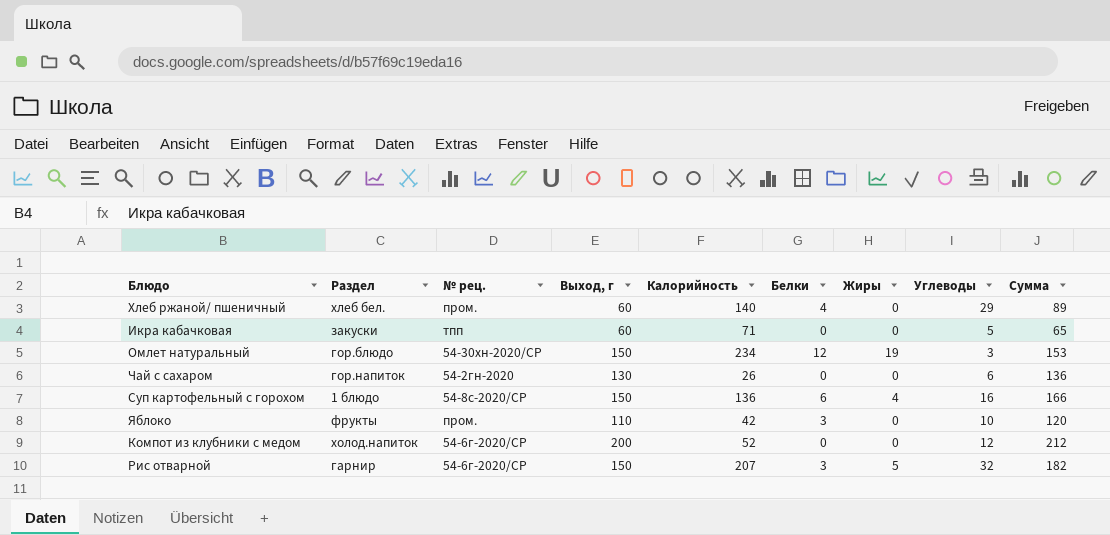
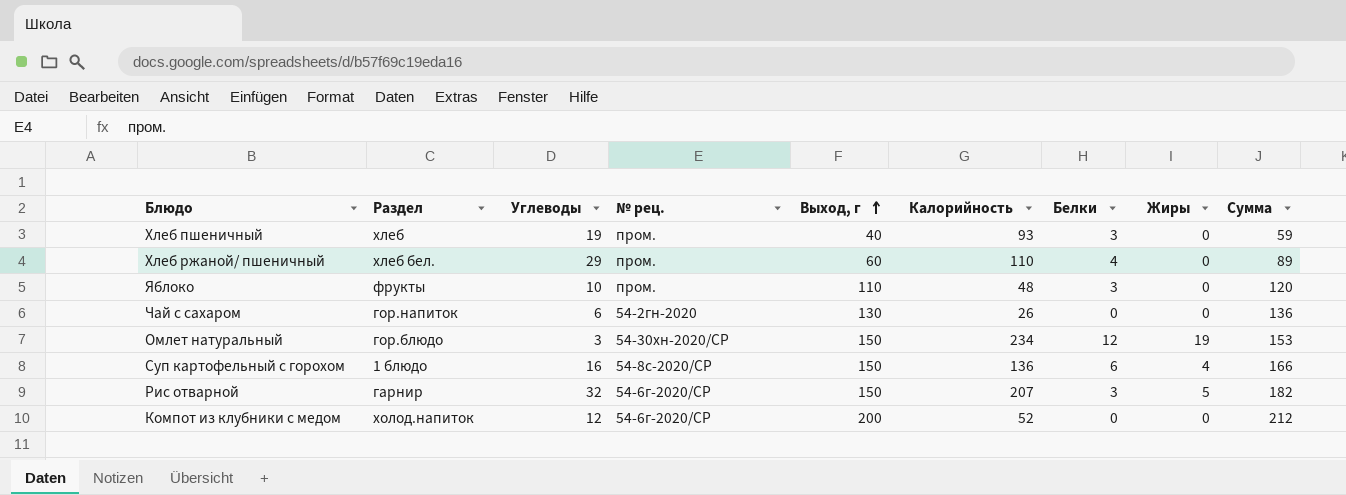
row order: none -> Выход, г ascending
column Углеводы | position: 8 -> 3
row Икра кабачковая: закуски | тпп | 60 | 71 | 0 | 0 | 5 | 65 -> none
row Хлеб пшеничный: none -> хлеб | 19 | пром. | 40 | 93 | 3 | 0 | 59
Хлеб ржаной/ пшеничный | Калорийность: 140 -> 110
Яблоко | Калорийность: 42 -> 48

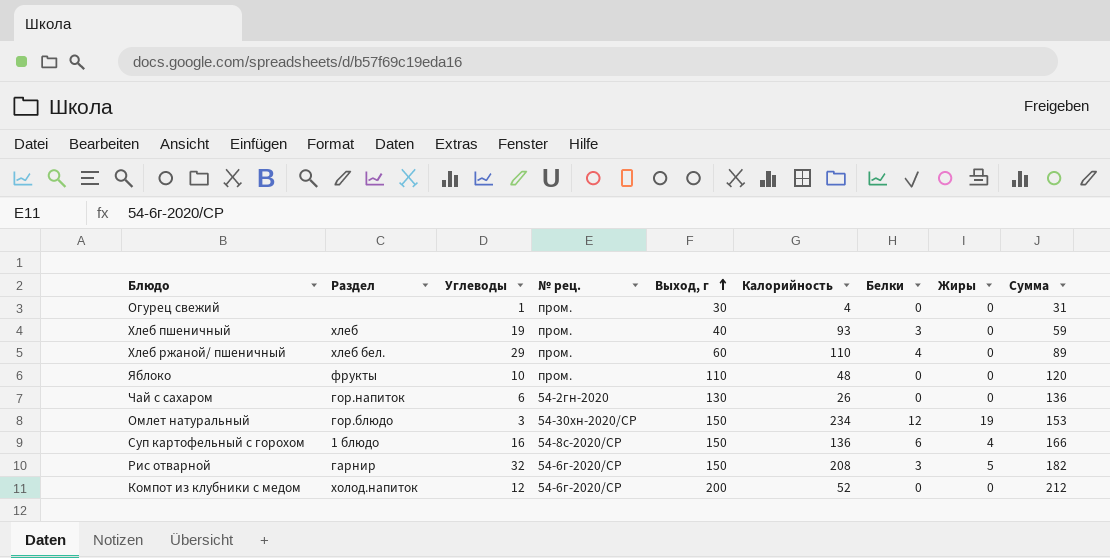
row Огурец свежий: none -> none | 1 | пром. | 30 | 4 | 0 | 0 | 31
Яблоко | Белки: 3 -> 0
Рис отварной | Калорийность: 207 -> 208

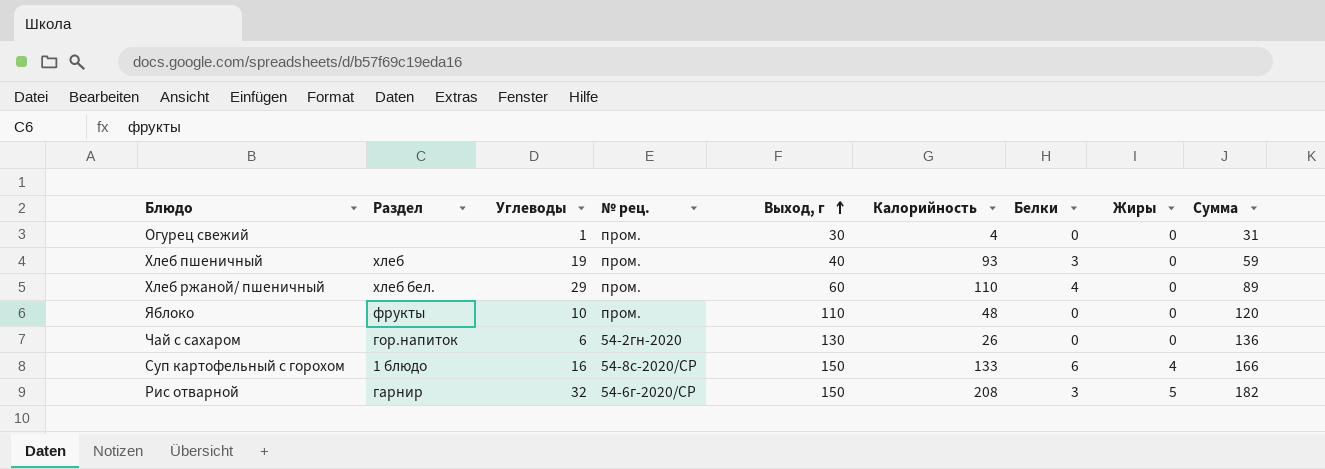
row Омлет натуральный: гор.блюдо | 3 | 54-30хн-2020/СР | 150 | 234 | 12 | 19 | 153 -> none
row Компот из клубники с медом: холод.напиток | 12 | 54-6г-2020/СР | 200 | 52 | 0 | 0 | 212 -> none
Суп картофельный с горохом | Калорийность: 136 -> 133

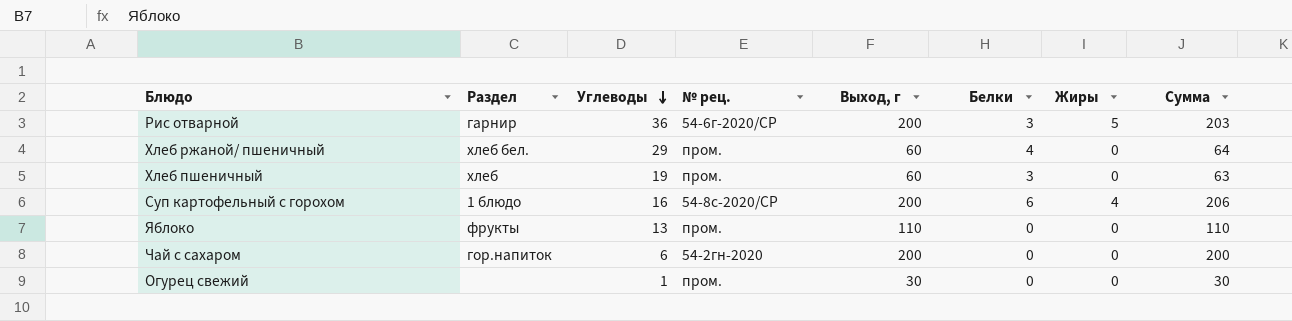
row order: Выход, г ascending -> Углеводы descending
column Калорийность | position: 6 -> none
column Сумма | formula: [Углеводы] + [Выход, г] -> [Выход, г] + [Белки]
Рис отварной | Углеводы: 32 -> 36
Рис отварной | Выход, г: 150 -> 200
Хлеб пшеничный | Выход, г: 40 -> 60
Суп картофельный с горохом | Выход, г: 150 -> 200
Яблоко | Углеводы: 10 -> 13
Чай с сахаром | Выход, г: 130 -> 200

